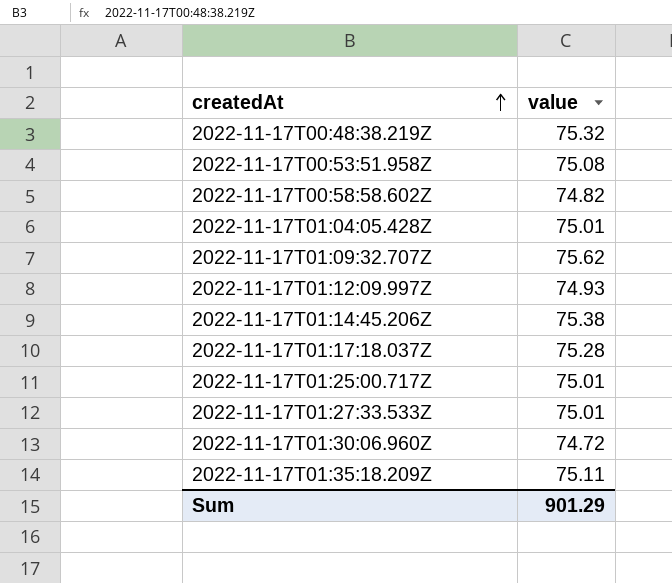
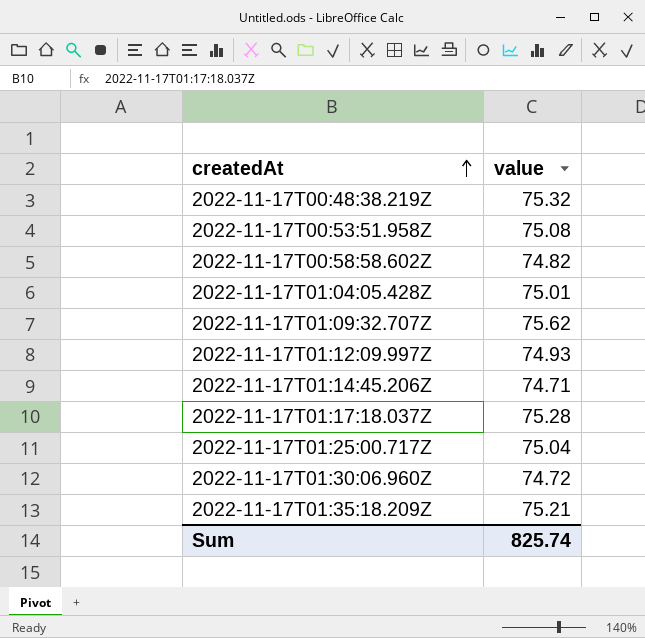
row 2022-11-17T01:27:33.533Z: 75.01 -> none
2022-11-17T01:14:45.206Z | value: 75.38 -> 74.71
2022-11-17T01:25:00.717Z | value: 75.01 -> 75.04
2022-11-17T01:35:18.209Z | value: 75.11 -> 75.21
Sum | value: 901.29 -> 825.74

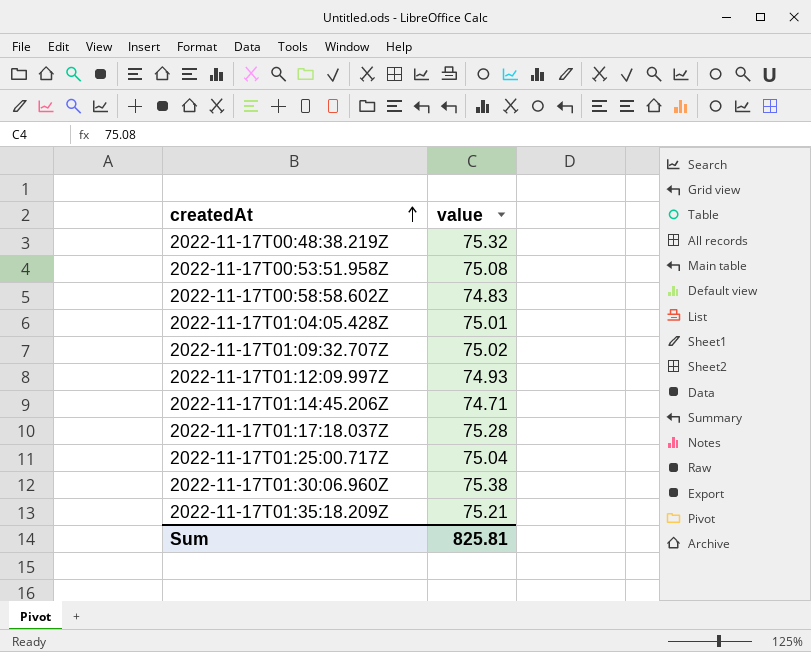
2022-11-17T00:58:58.602Z | value: 74.82 -> 74.83
2022-11-17T01:09:32.707Z | value: 75.62 -> 75.02
2022-11-17T01:30:06.960Z | value: 74.72 -> 75.38
Sum | value: 825.74 -> 825.81

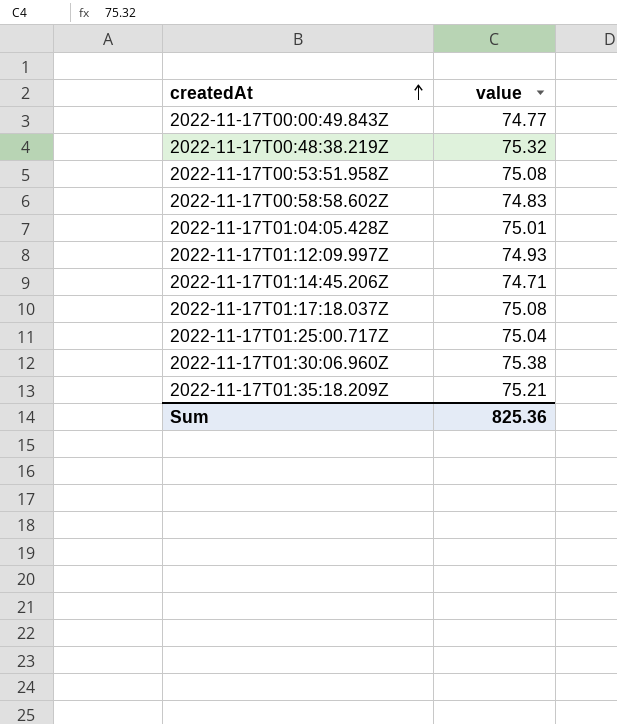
row 2022-11-17T01:09:32.707Z: 75.02 -> none
row 2022-11-17T00:00:49.843Z: none -> 74.77
2022-11-17T01:17:18.037Z | value: 75.28 -> 75.08
Sum | value: 825.81 -> 825.36

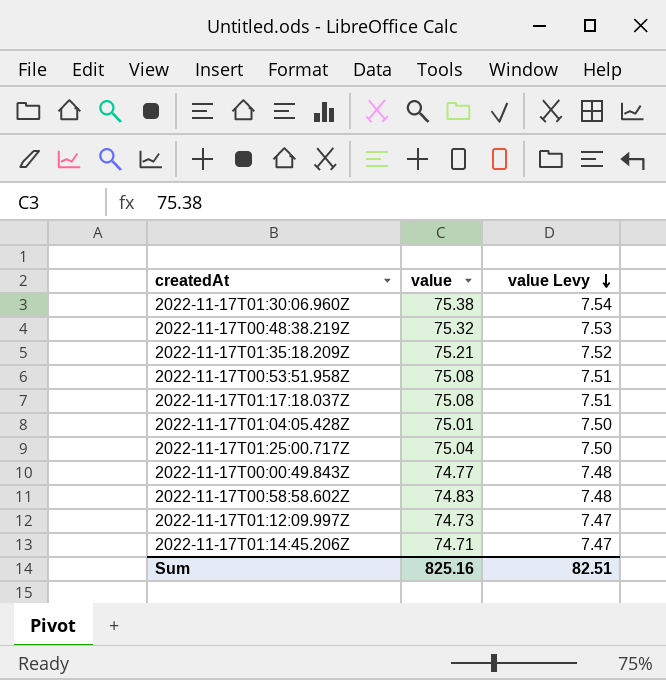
row order: createdAt ascending -> value Levy descending
column value Levy | formula: none -> [value] * 0.1
2022-11-17T01:12:09.997Z | value: 74.93 -> 74.73
Sum | value: 825.36 -> 825.16

